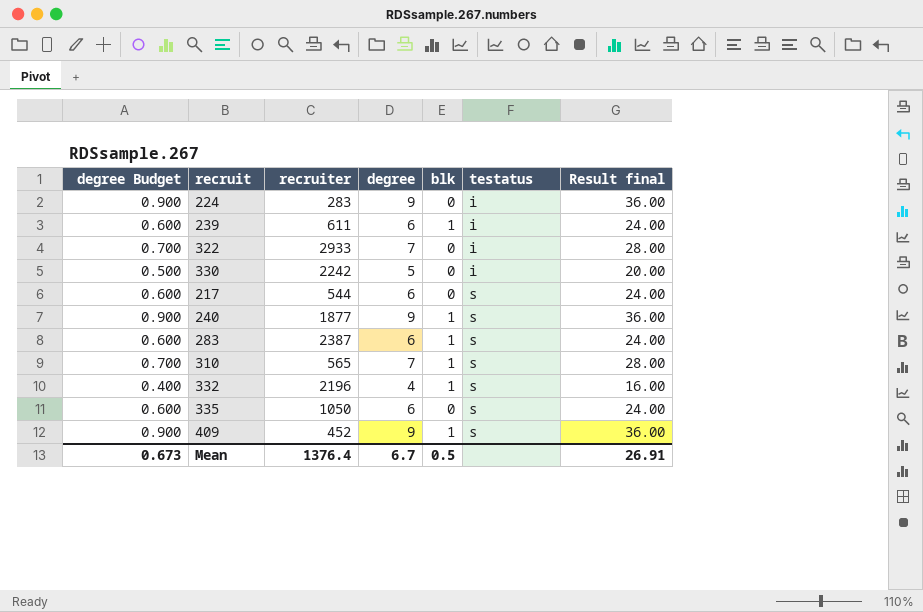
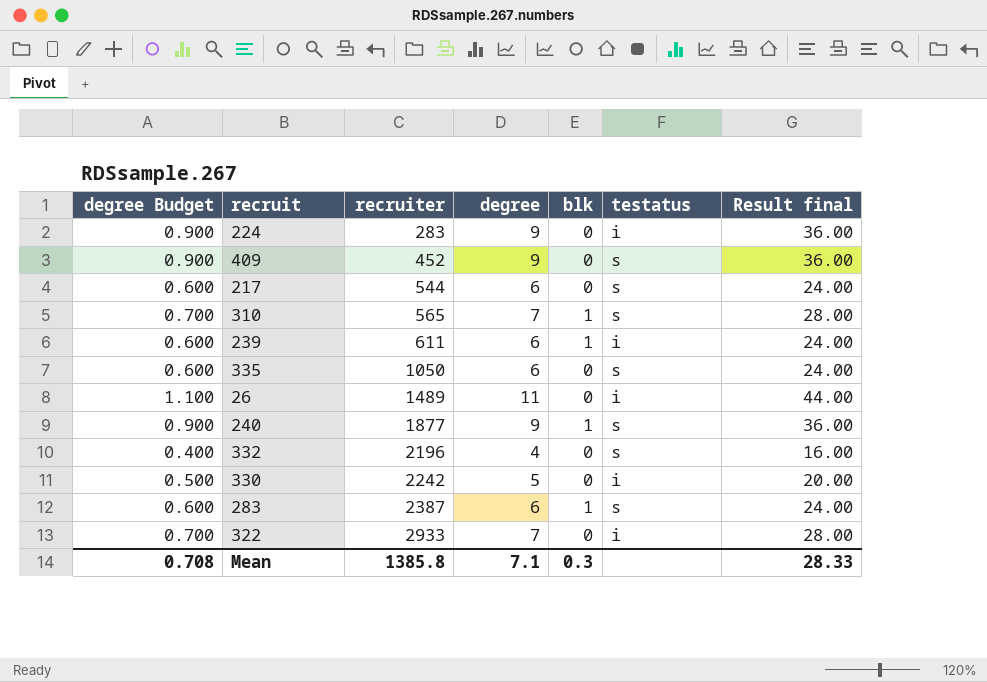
row order: testatus ascending -> recruiter ascending
409 | blk: 1 -> 0
row 26: none -> 1.100 | 1489 | 11 | 0 | i | 44.00
332 | blk: 1 -> 0
Mean | degree Budget: 0.673 -> 0.708
Mean | recruiter: 1376.4 -> 1385.8
Mean | degree: 6.7 -> 7.1
Mean | blk: 0.5 -> 0.3
Mean | Result final: 26.91 -> 28.33

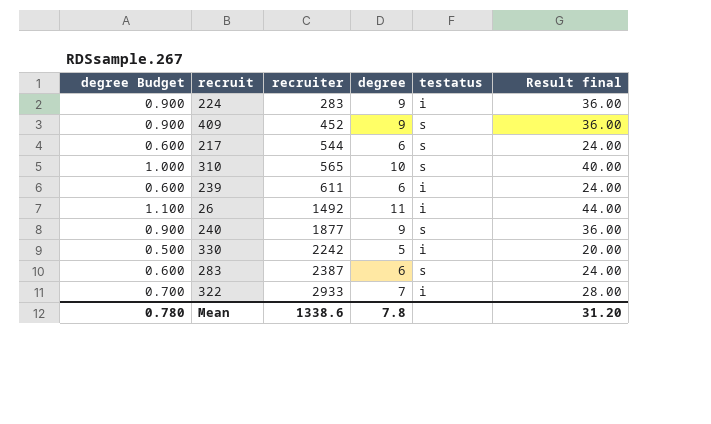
column blk | position: 5 -> none
row 335: 0.600 | 1050 | 6 | 0 | s | 24.00 -> none
row 332: 0.400 | 2196 | 4 | 0 | s | 16.00 -> none
310 | degree Budget: 0.700 -> 1.000
310 | degree: 7 -> 10
310 | Result final: 28.00 -> 40.00
26 | recruiter: 1489 -> 1492
Mean | degree Budget: 0.708 -> 0.780
Mean | recruiter: 1385.8 -> 1338.6
Mean | degree: 7.1 -> 7.8
Mean | Result final: 28.33 -> 31.20

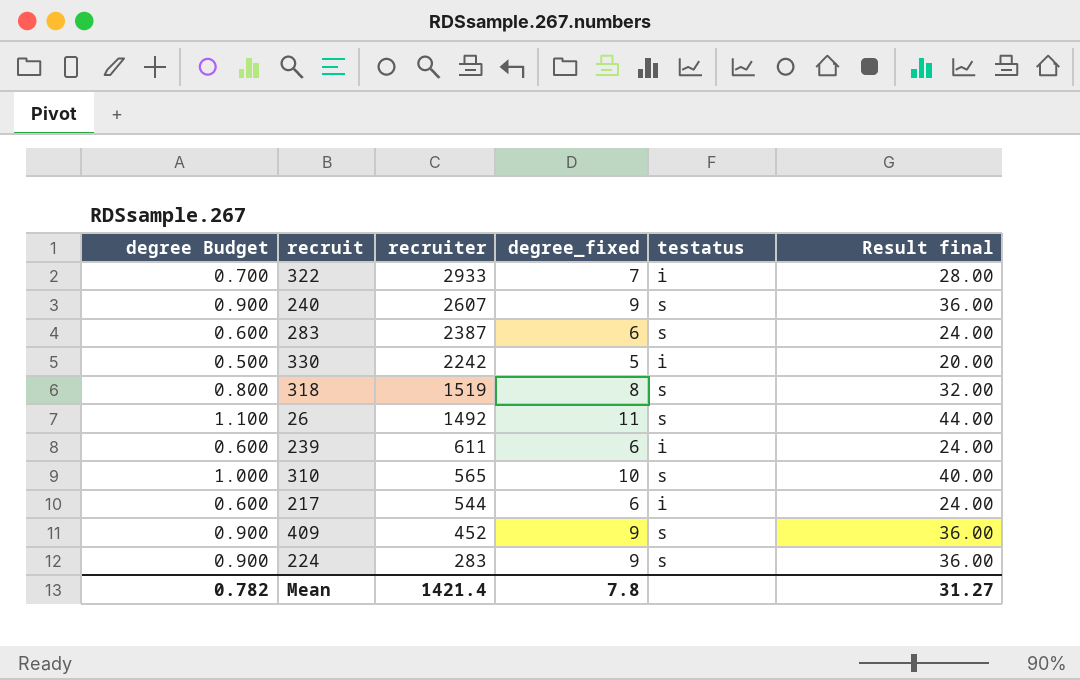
row order: recruiter ascending -> recruiter descending
column name: degree -> degree_fixed
240 | recruiter: 1877 -> 2607
row 318: none -> 0.800 | 1519 | 8 | s | 32.00
26 | testatus: i -> s
217 | testatus: s -> i
224 | testatus: i -> s
Mean | degree Budget: 0.780 -> 0.782
Mean | recruiter: 1338.6 -> 1421.4
Mean | Result final: 31.20 -> 31.27

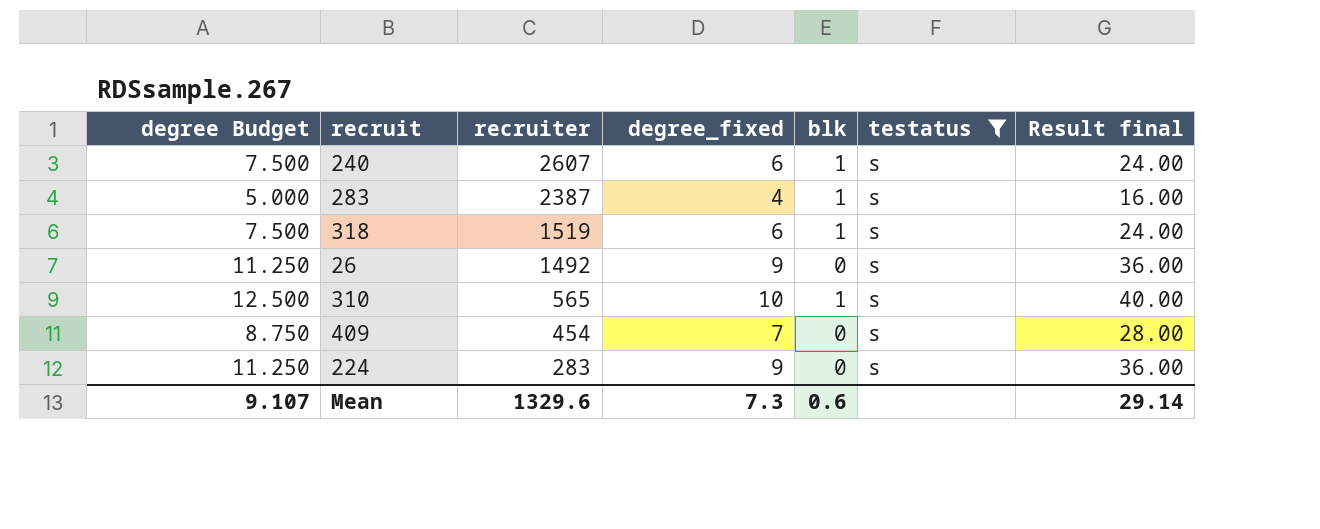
filter: none -> testatus = s
column degree Budget | formula: [degree_fixed] * 0.1 -> [degree_fixed] * 1.25
column blk | position: none -> 5
240 | degree_fixed: 9 -> 6
240 | Result final: 36.00 -> 24.00
283 | degree_fixed: 6 -> 4
283 | Result final: 24.00 -> 16.00
318 | degree_fixed: 8 -> 6
318 | Result final: 32.00 -> 24.00
26 | degree_fixed: 11 -> 9
26 | Result final: 44.00 -> 36.00
409 | recruiter: 452 -> 454
409 | degree_fixed: 9 -> 7
409 | Result final: 36.00 -> 28.00
Mean | degree Budget: 0.782 -> 9.107
Mean | recruiter: 1421.4 -> 1329.6
Mean | degree_fixed: 7.8 -> 7.3
Mean | Result final: 31.27 -> 29.14

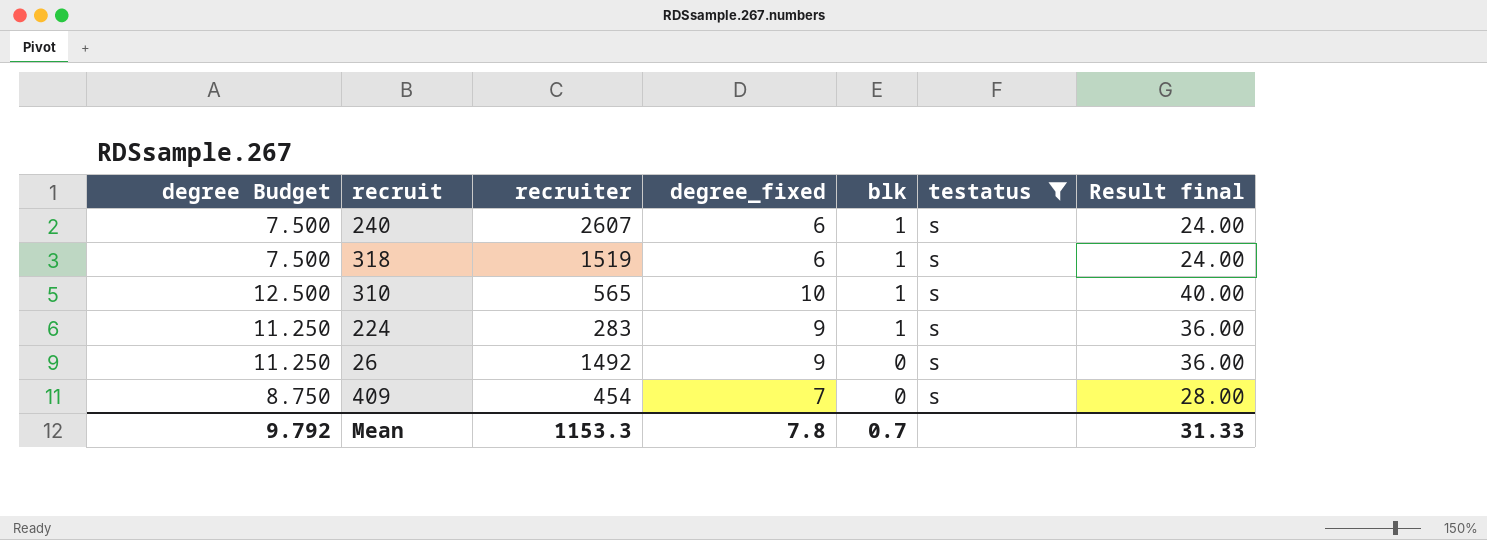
row order: recruiter descending -> blk descending
row 283: 5.000 | 2387 | 4 | 1 | s | 16.00 -> none
224 | blk: 0 -> 1
Mean | degree Budget: 9.107 -> 9.792
Mean | recruiter: 1329.6 -> 1153.3
Mean | degree_fixed: 7.3 -> 7.8
Mean | blk: 0.6 -> 0.7
Mean | Result final: 29.14 -> 31.33

